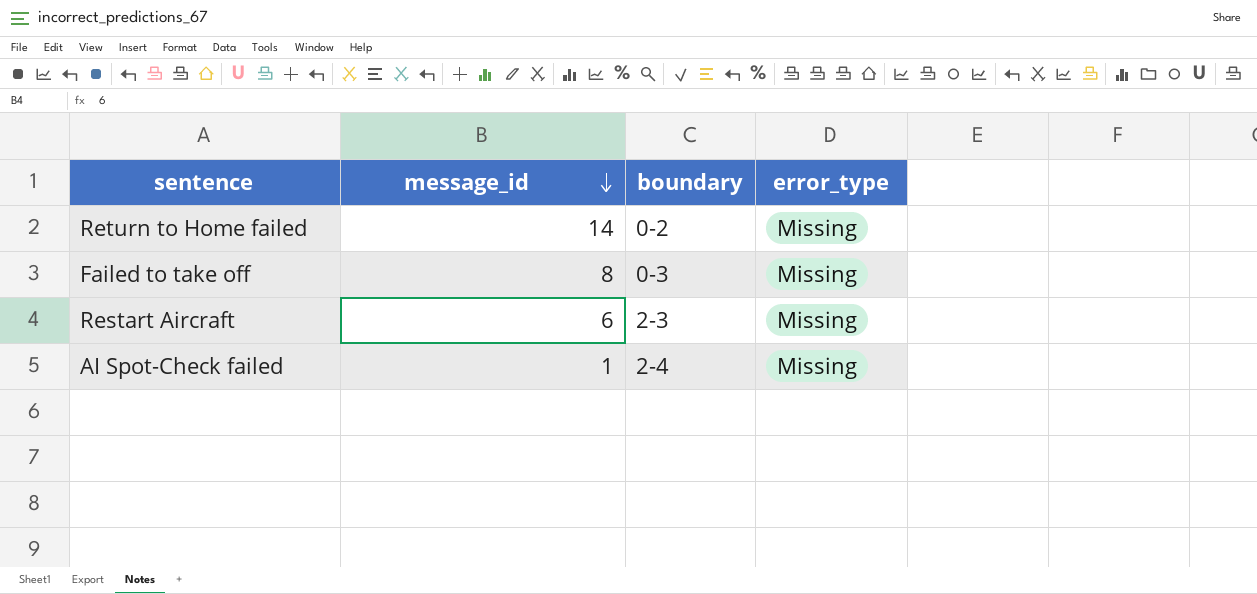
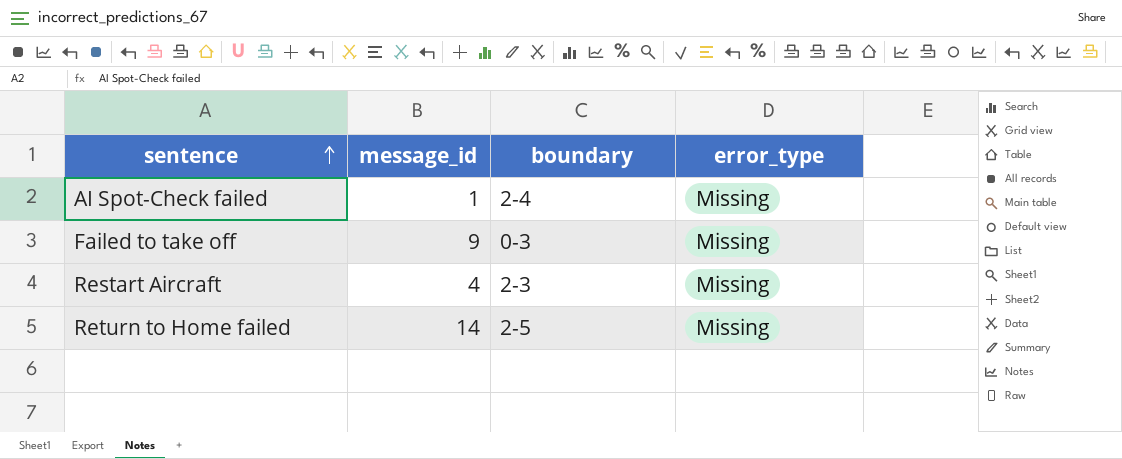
row order: message_id descending -> sentence ascending
Failed to take off | message_id: 8 -> 9
Restart Aircraft | message_id: 6 -> 4
Return to Home failed | boundary: 0-2 -> 2-5

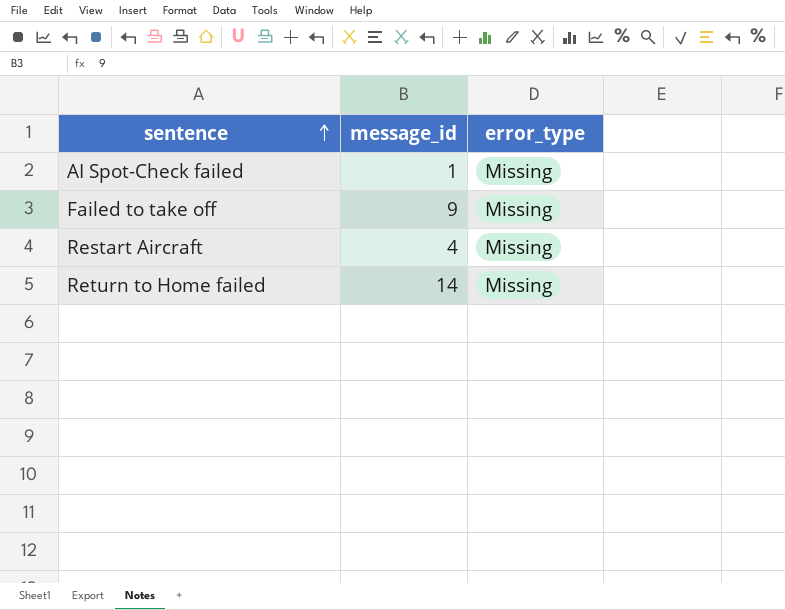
column boundary | position: 3 -> none

